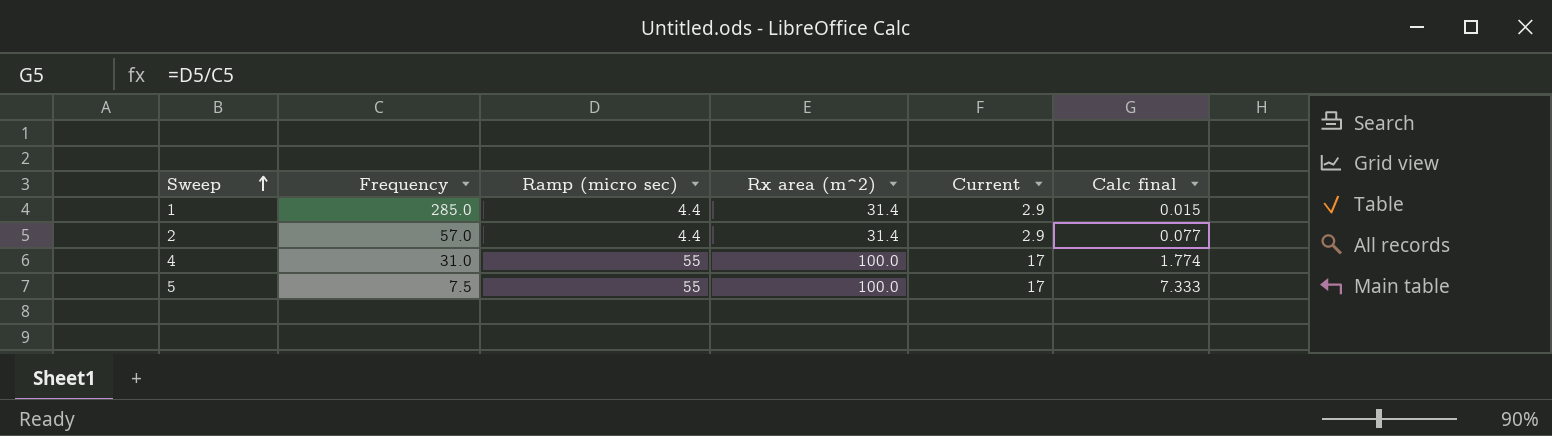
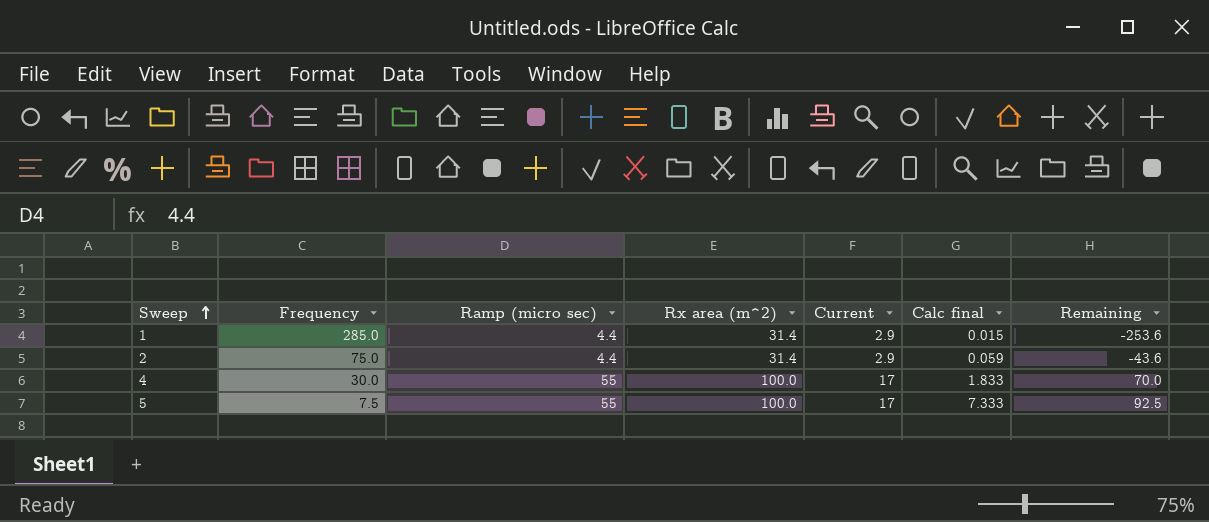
column Remaining | formula: none -> [Rx area (m^2)] - [Frequency]
2 | Frequency: 57.0 -> 75.0
2 | Calc final: 0.077 -> 0.059
4 | Frequency: 31.0 -> 30.0
4 | Calc final: 1.774 -> 1.833

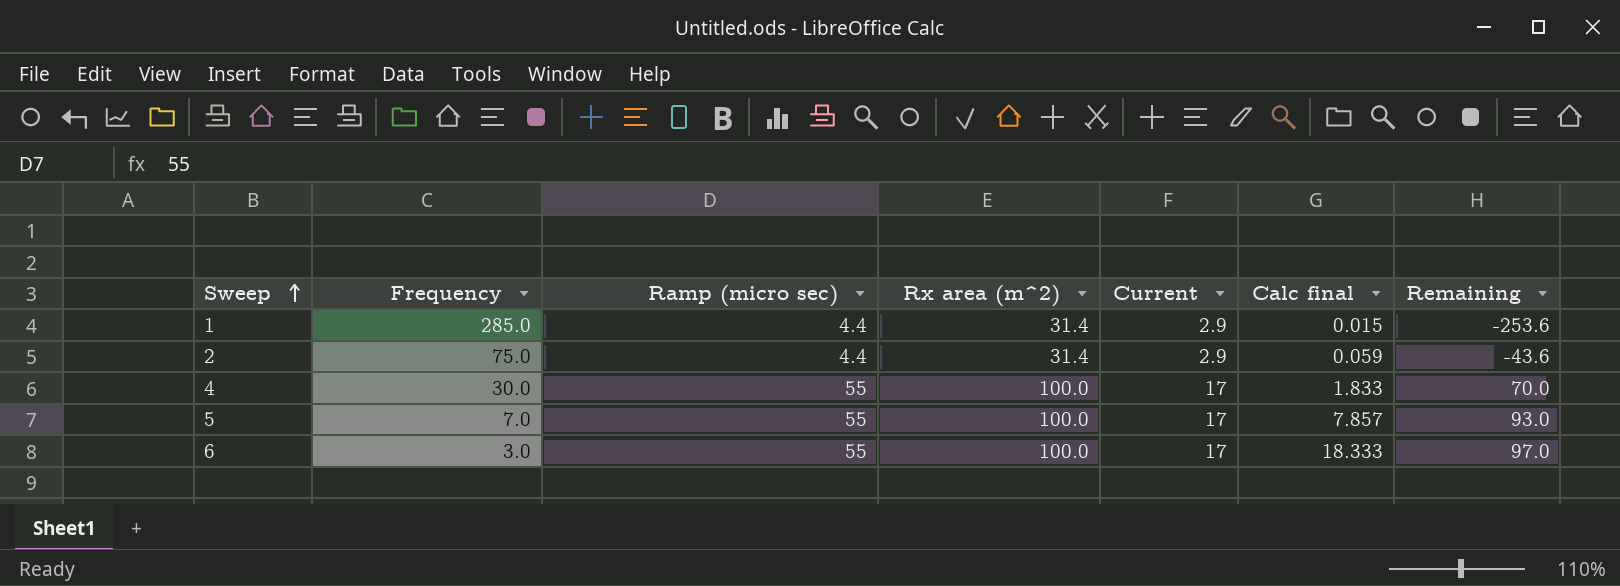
5 | Frequency: 7.5 -> 7.0
5 | Calc final: 7.333 -> 7.857
5 | Remaining: 92.5 -> 93.0
row 6: none -> 3.0 | 55 | 100.0 | 17 | 18.333 | 97.0

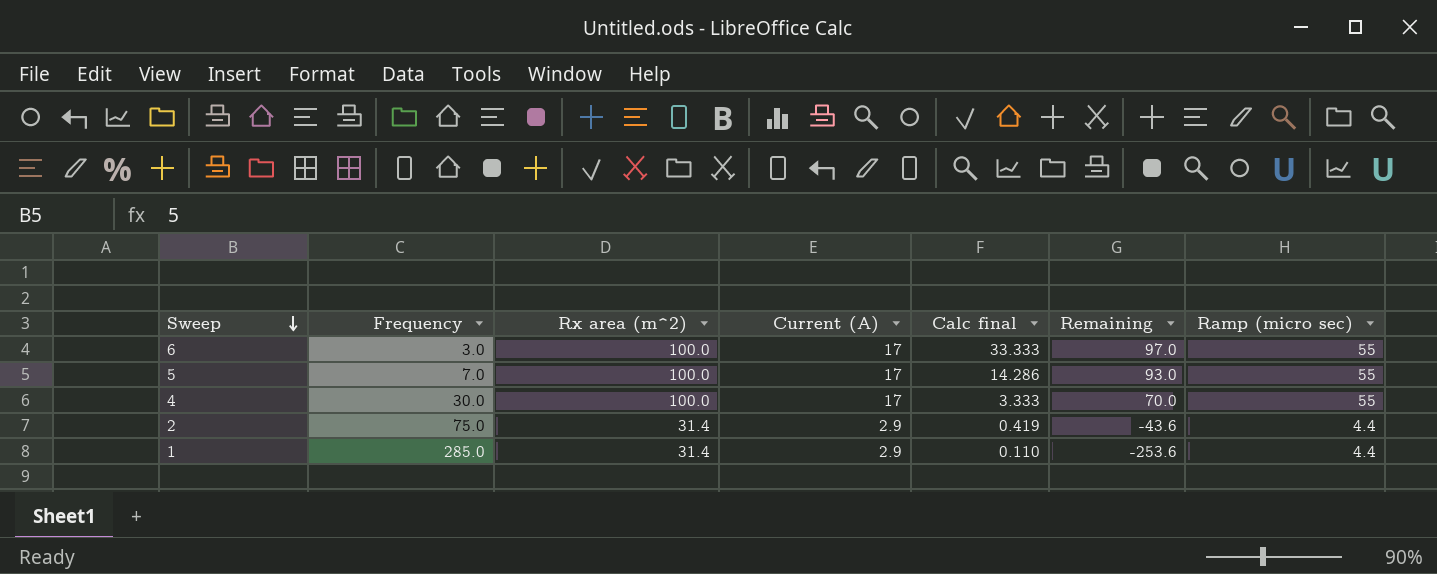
row order: Sweep ascending -> Sweep descending
column name: Current -> Current (A)
column Calc final | formula: [Ramp (micro sec)] / [Frequency] -> [Rx area (m^2)] / [Frequency]
column Ramp (micro sec) | position: 3 -> 7

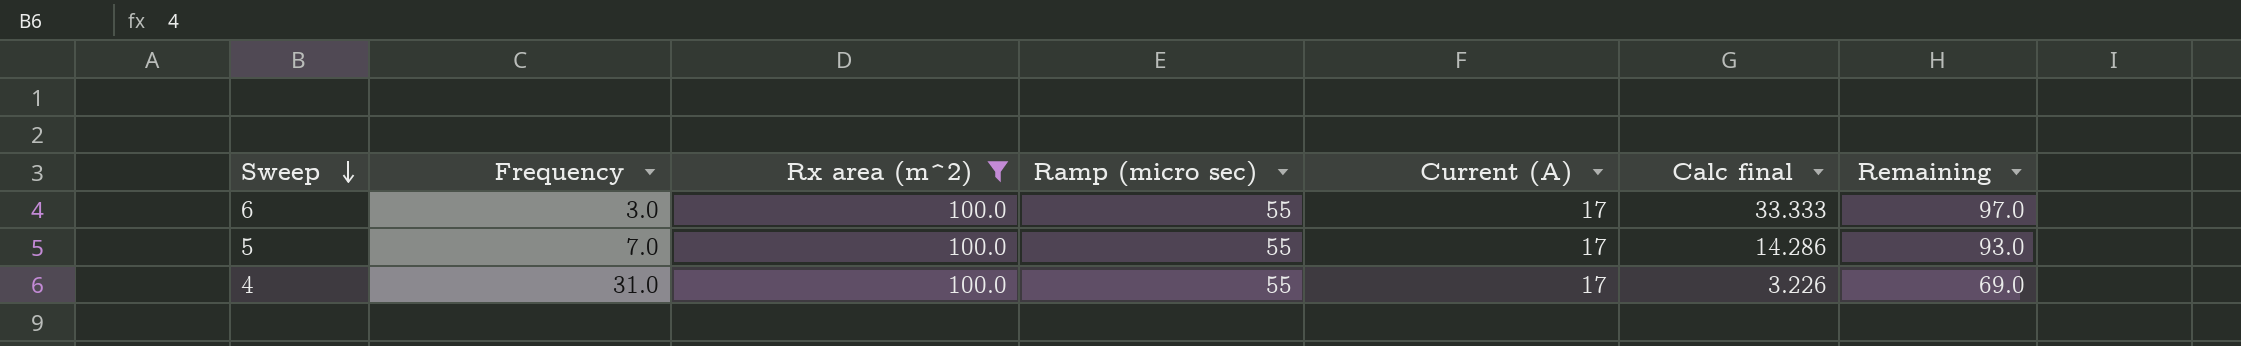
filter: none -> Rx area (m^2) = 100.0
column Ramp (micro sec) | position: 7 -> 4
4 | Frequency: 30.0 -> 31.0
4 | Calc final: 3.333 -> 3.226
4 | Remaining: 70.0 -> 69.0

